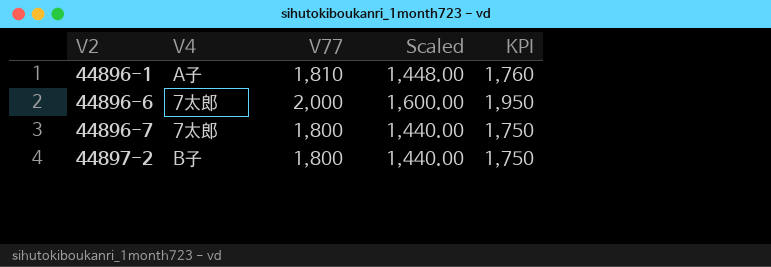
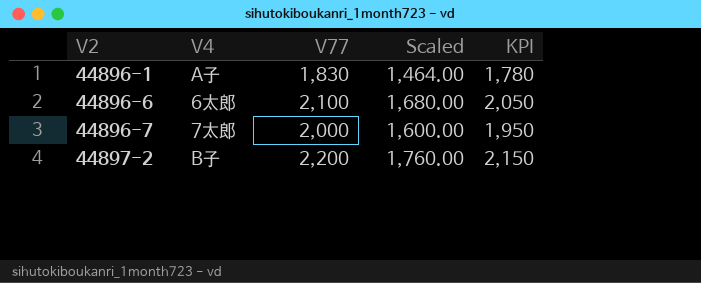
44896-1 | V77: 1,810 -> 1,830
44896-1 | Scaled: 1,448.00 -> 1,464.00
44896-1 | KPI: 1,760 -> 1,780
44896-6 | V4: 7太郎 -> 6太郎
44896-6 | V77: 2,000 -> 2,100
44896-6 | Scaled: 1,600.00 -> 1,680.00
44896-6 | KPI: 1,950 -> 2,050
44896-7 | V77: 1,800 -> 2,000
44896-7 | Scaled: 1,440.00 -> 1,600.00
44896-7 | KPI: 1,750 -> 1,950
44897-2 | V77: 1,800 -> 2,200
44897-2 | Scaled: 1,440.00 -> 1,760.00
44897-2 | KPI: 1,750 -> 2,150

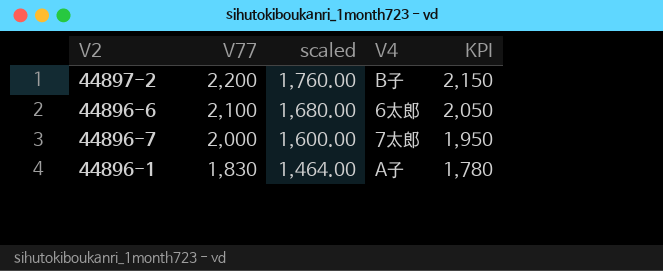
row order: V2 ascending -> V77 descending
column name: Scaled -> scaled
column V4 | position: 2 -> 4

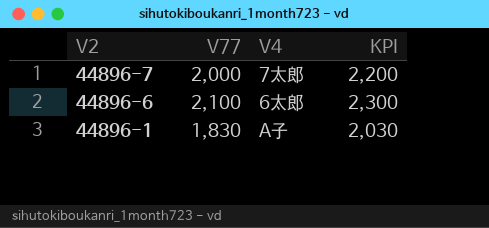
row order: V77 descending -> V2 descending
column scaled | formula: [V77] * 0.8 -> none
column KPI | formula: [V77] - 50 -> [V77] + 200
row 44897-2: 2,200 | 1,760.00 | B子 | 2,150 -> none

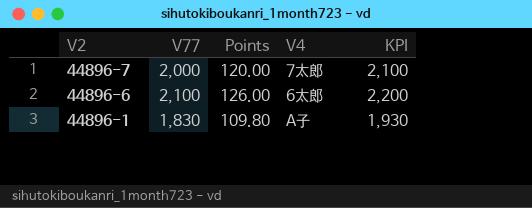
column Points | formula: none -> [V77] * 0.06
column KPI | formula: [V77] + 200 -> [V77] + 100

